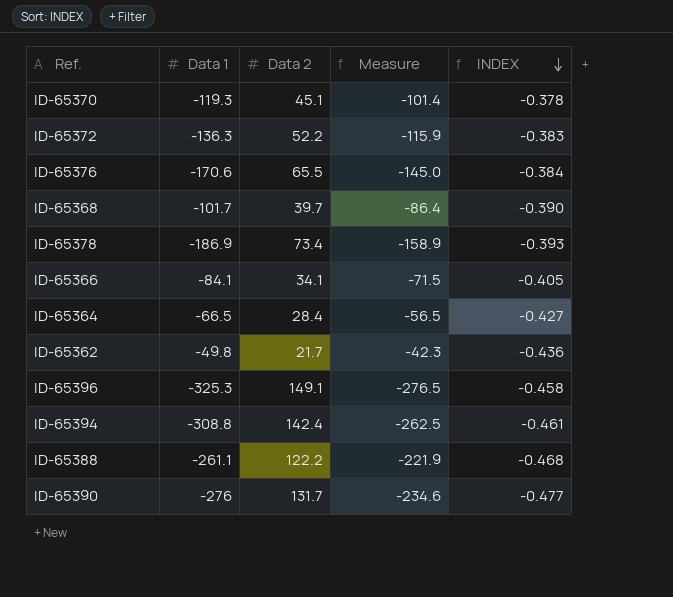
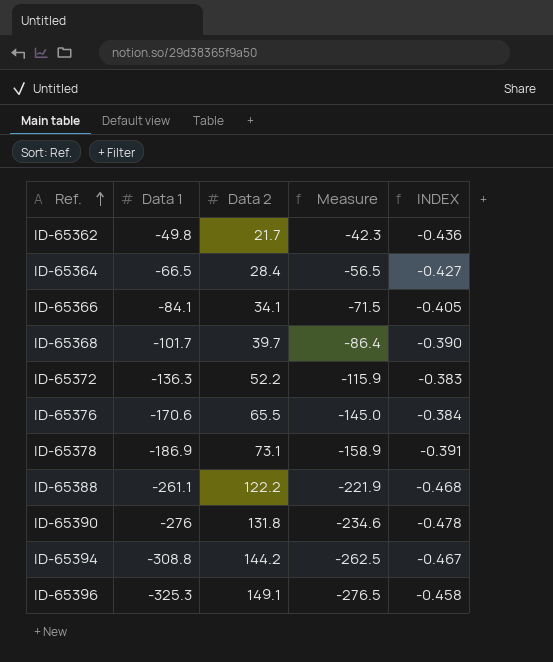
row order: INDEX descending -> Ref. ascending
row ID-65370: -119.3 | 45.1 | -101.4 | -0.378 -> none
ID-65378 | Data 2: 73.4 -> 73.1
ID-65378 | INDEX: -0.393 -> -0.391
ID-65390 | Data 2: 131.7 -> 131.8
ID-65390 | INDEX: -0.477 -> -0.478
ID-65394 | Data 2: 142.4 -> 144.2
ID-65394 | INDEX: -0.461 -> -0.467

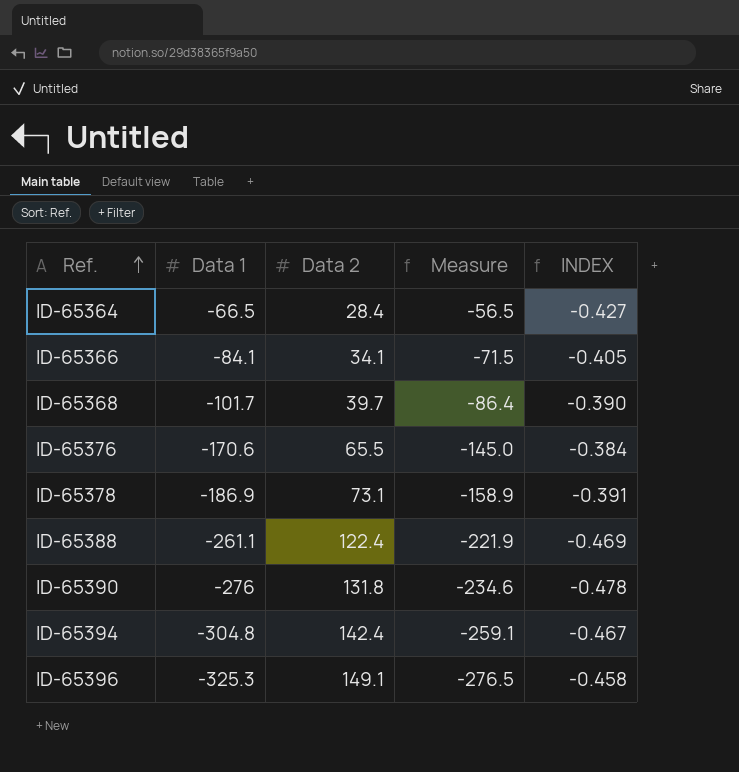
row ID-65362: -49.8 | 21.7 | -42.3 | -0.436 -> none
row ID-65372: -136.3 | 52.2 | -115.9 | -0.383 -> none
ID-65388 | Data 2: 122.2 -> 122.4
ID-65388 | INDEX: -0.468 -> -0.469
ID-65394 | Data 1: -308.8 -> -304.8
ID-65394 | Data 2: 144.2 -> 142.4
ID-65394 | Measure: -262.5 -> -259.1

